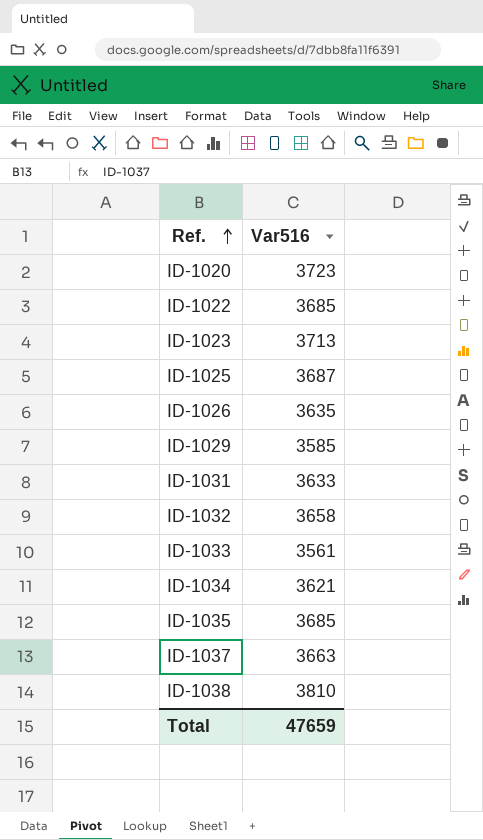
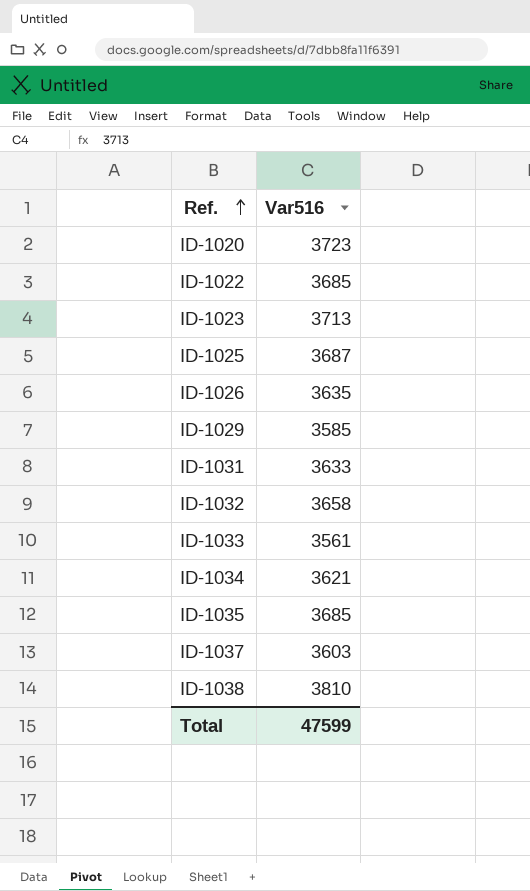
ID-1037 | Var516: 3663 -> 3603
Total | Var516: 47659 -> 47599

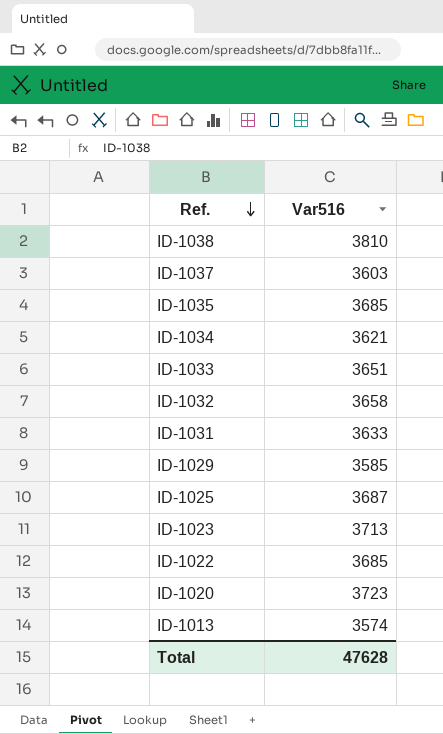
row order: Ref. ascending -> Ref. descending
row ID-1026: 3635 -> none
ID-1033 | Var516: 3561 -> 3651
row ID-1013: none -> 3574
Total | Var516: 47599 -> 47628

